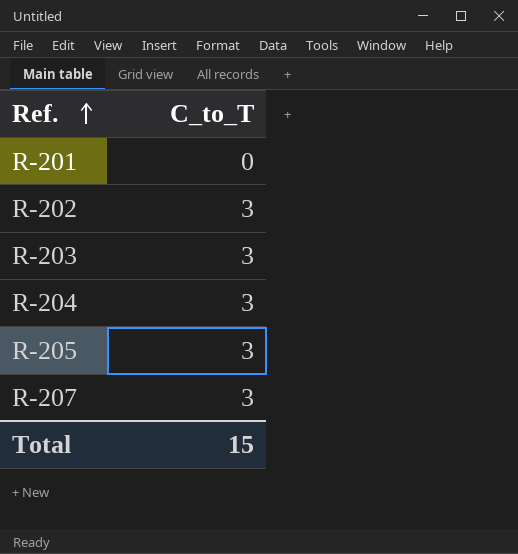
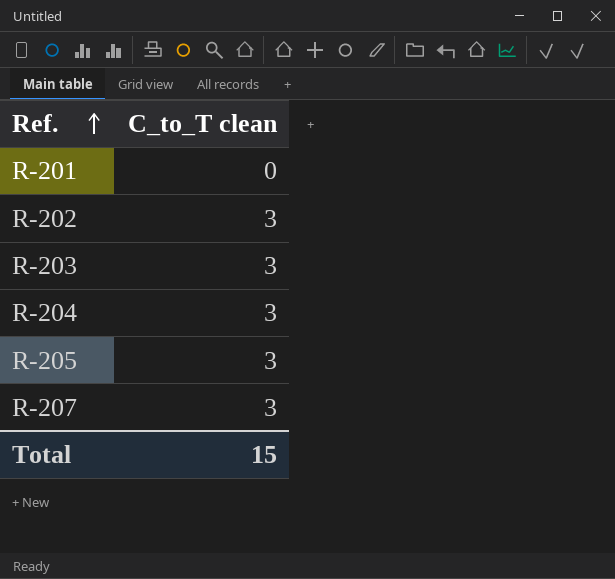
column name: C_to_T -> C_to_T clean

